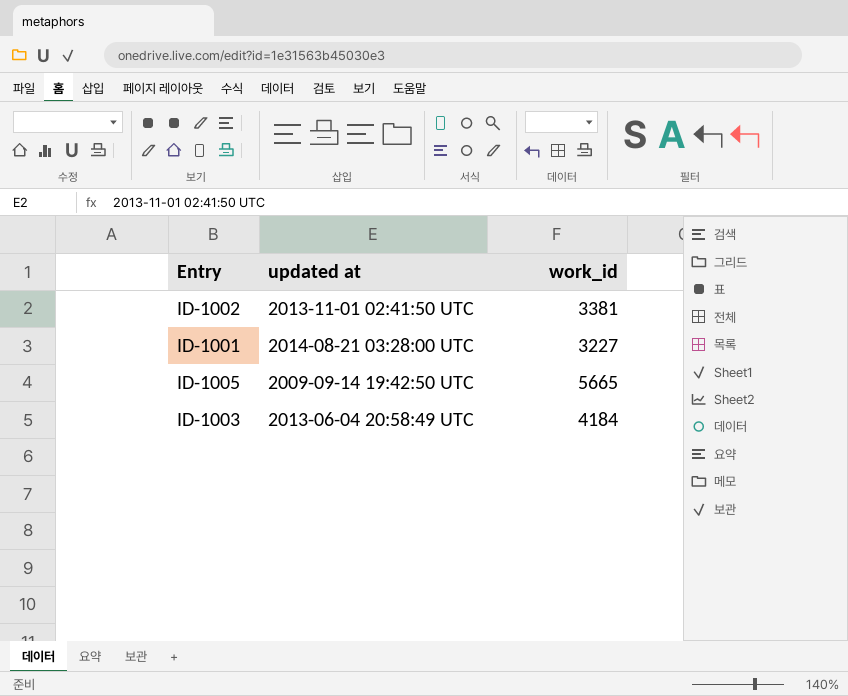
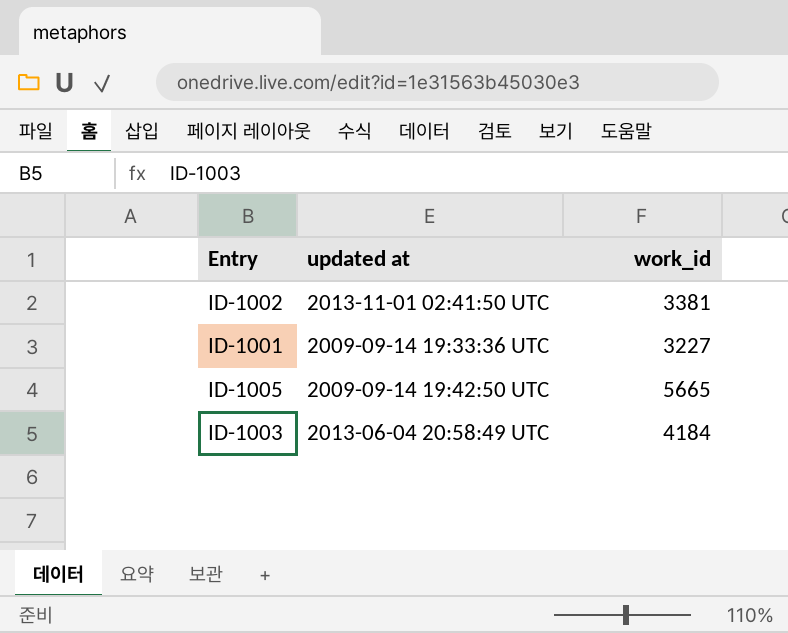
ID-1001 | updated at: 2014-08-21 03:28:00 UTC -> 2009-09-14 19:33:36 UTC

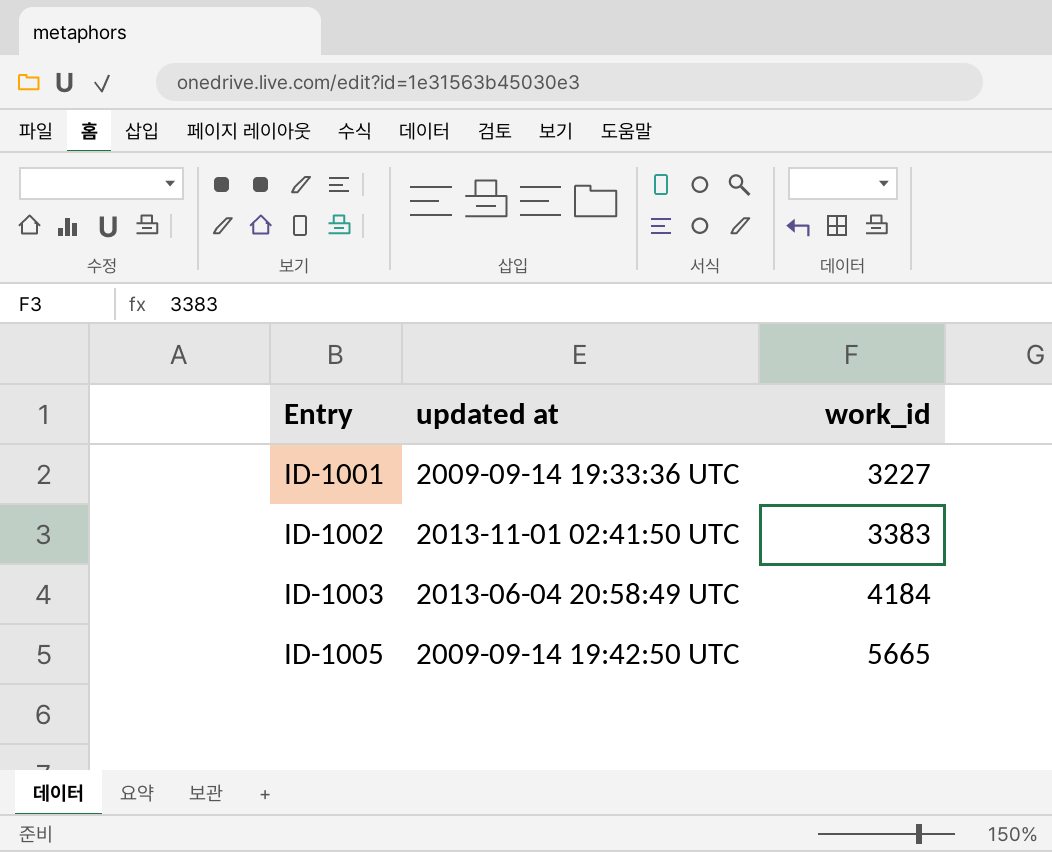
row order: none -> Entry ascending
ID-1002 | work_id: 3381 -> 3383

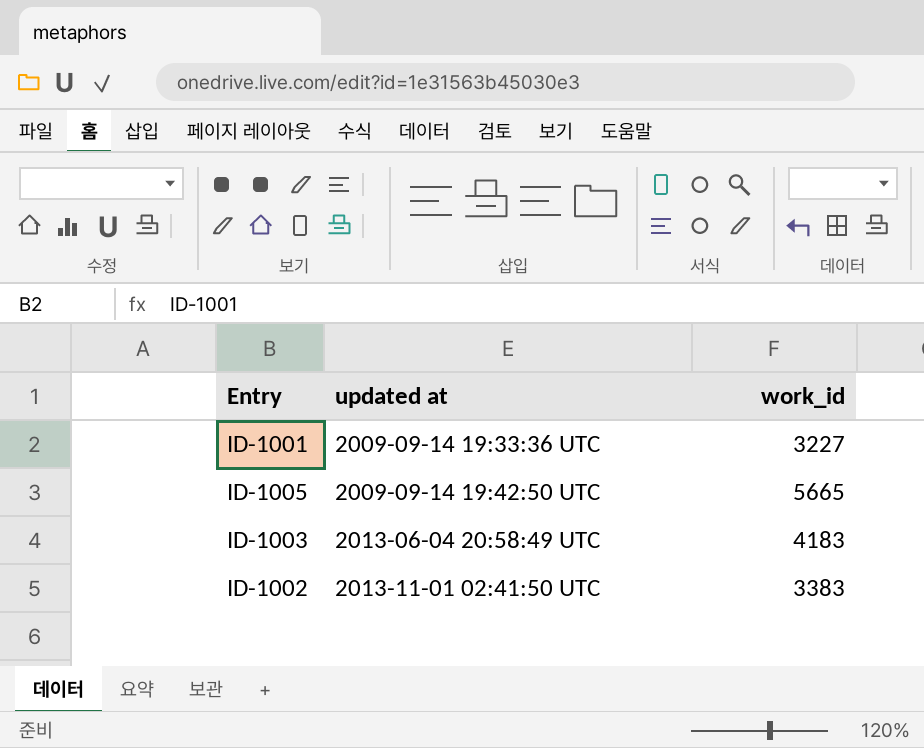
row order: Entry ascending -> updated at ascending
ID-1003 | work_id: 4184 -> 4183

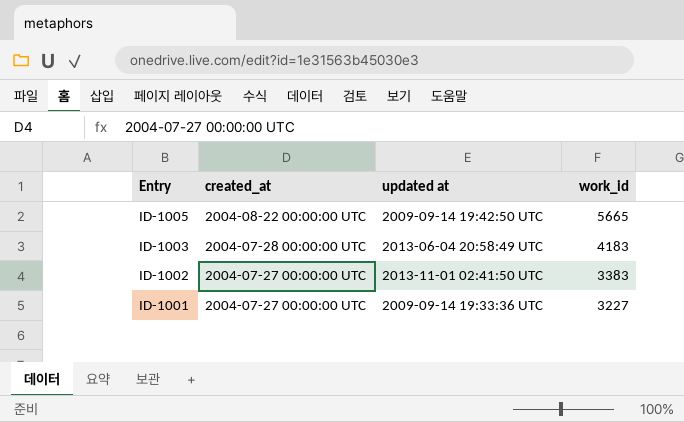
row order: updated at ascending -> Entry descending
column created_at | position: none -> 2

